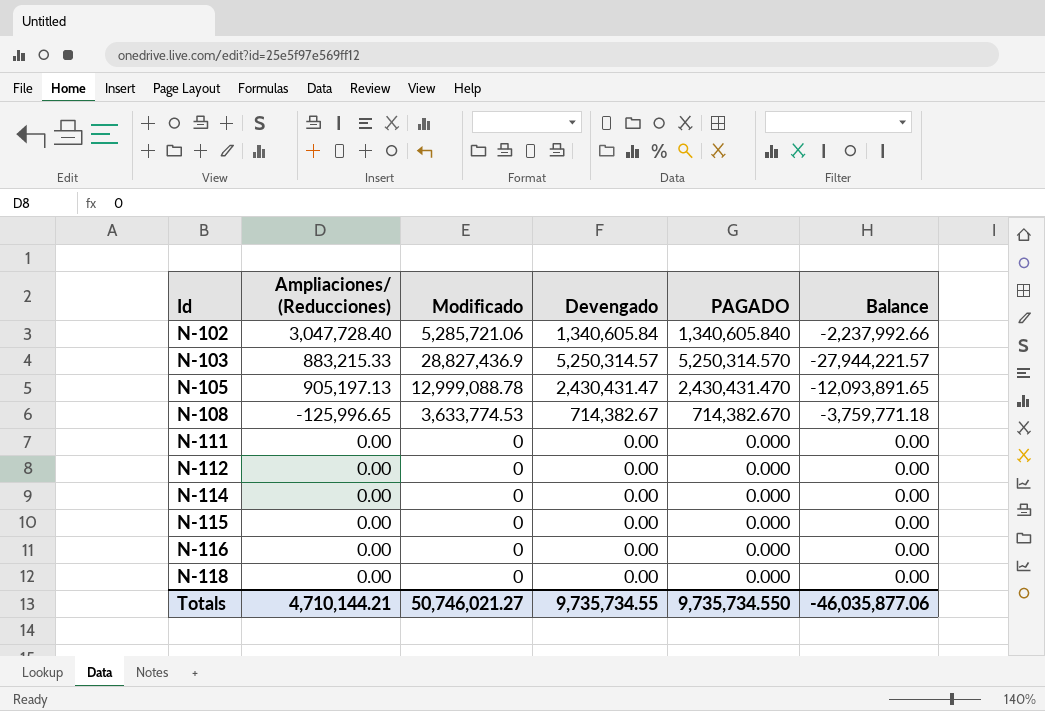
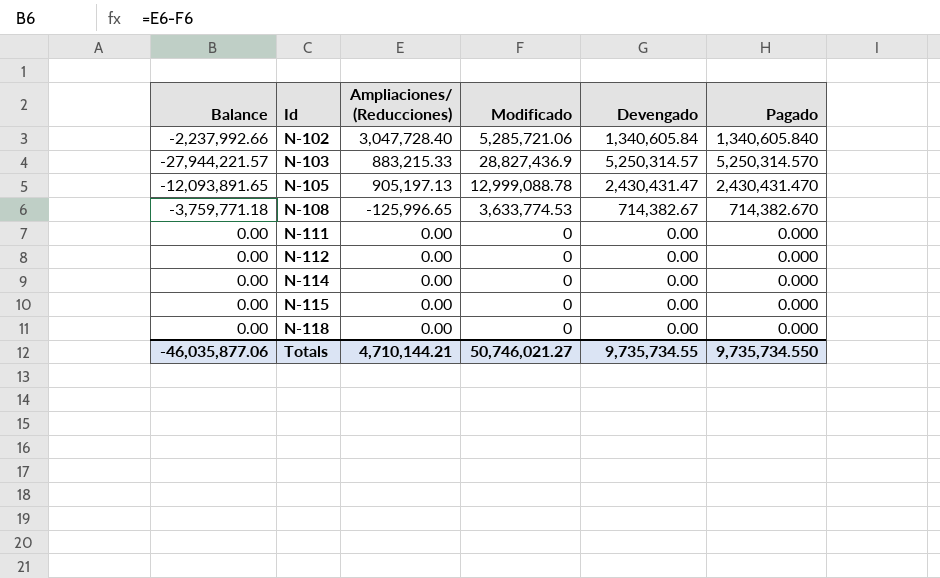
column Balance | position: 6 -> 1
column name: PAGADO -> Pagado
row N-116: 0.00 | 0 | 0.00 | 0.000 | 0.00 -> none

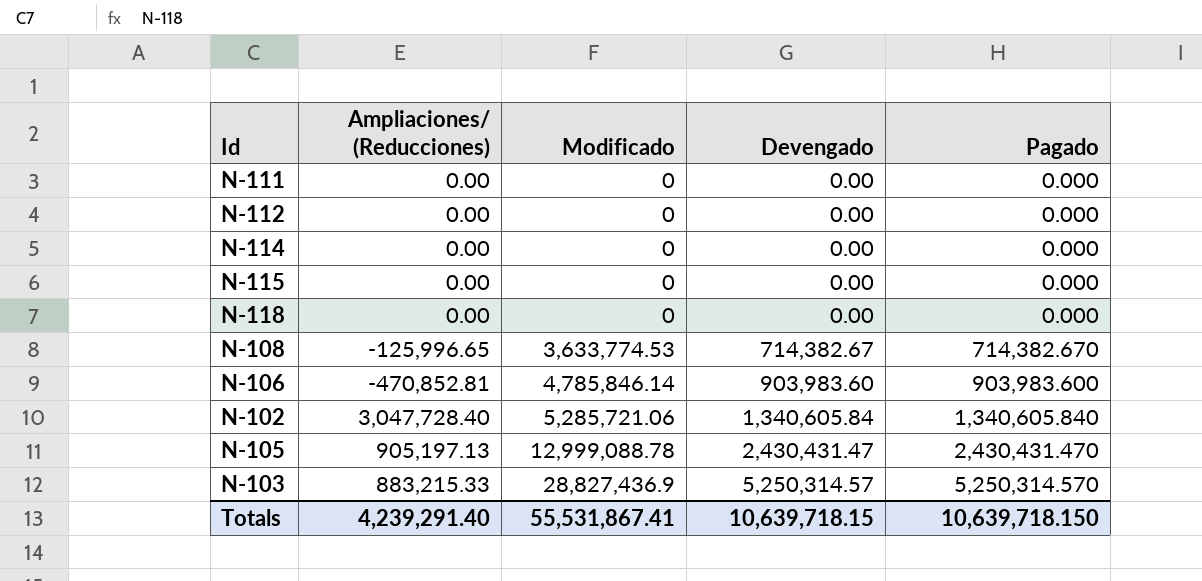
row order: Id ascending -> Modificado ascending
column Balance | formula: [Ampliaciones/ (Reducciones)] - [Modificado] -> none
row N-106: none -> -470,852.81 | 4,785,846.14 | 903,983.60 | 903,983.600
Totals | Ampliaciones/ (Reducciones): 4,710,144.21 -> 4,239,291.40
Totals | Modificado: 50,746,021.27 -> 55,531,867.41
Totals | Devengado: 9,735,734.55 -> 10,639,718.15
Totals | Pagado: 9,735,734.550 -> 10,639,718.150

